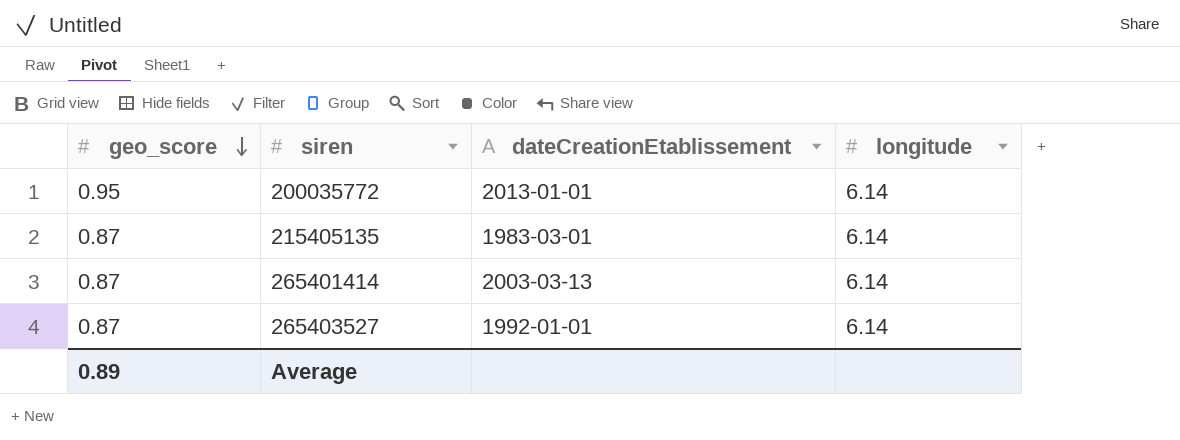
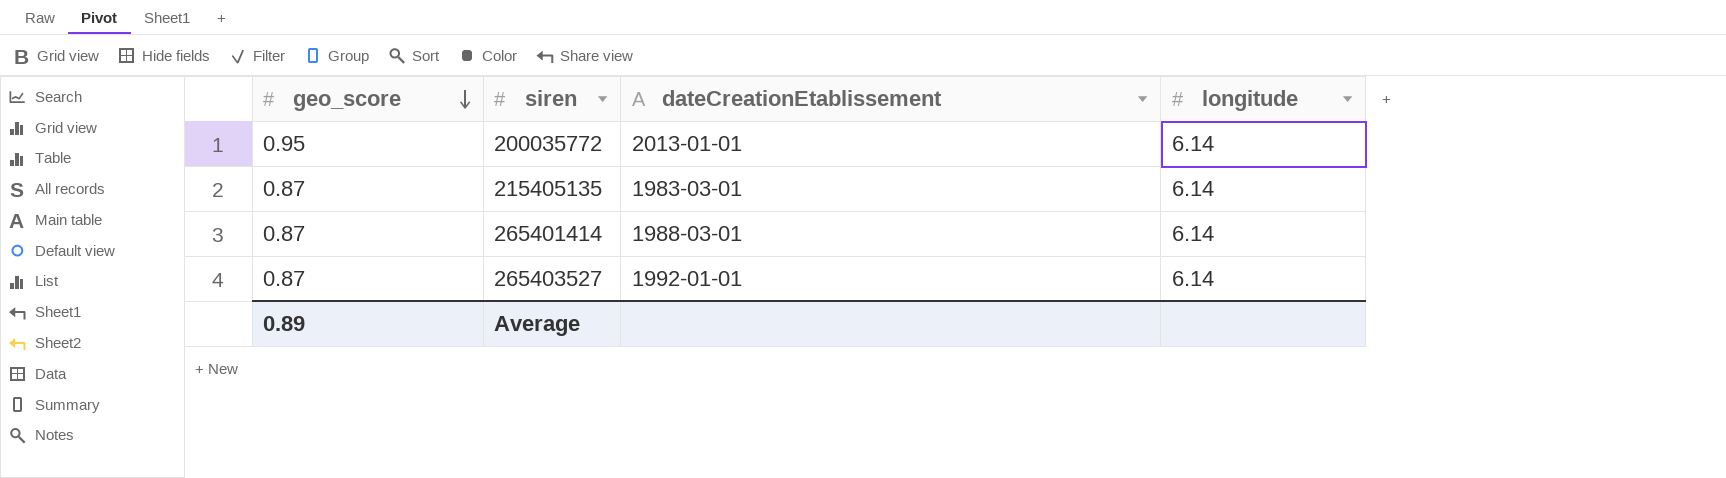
265401414 | dateCreationEtablissement: 2003-03-13 -> 1988-03-01

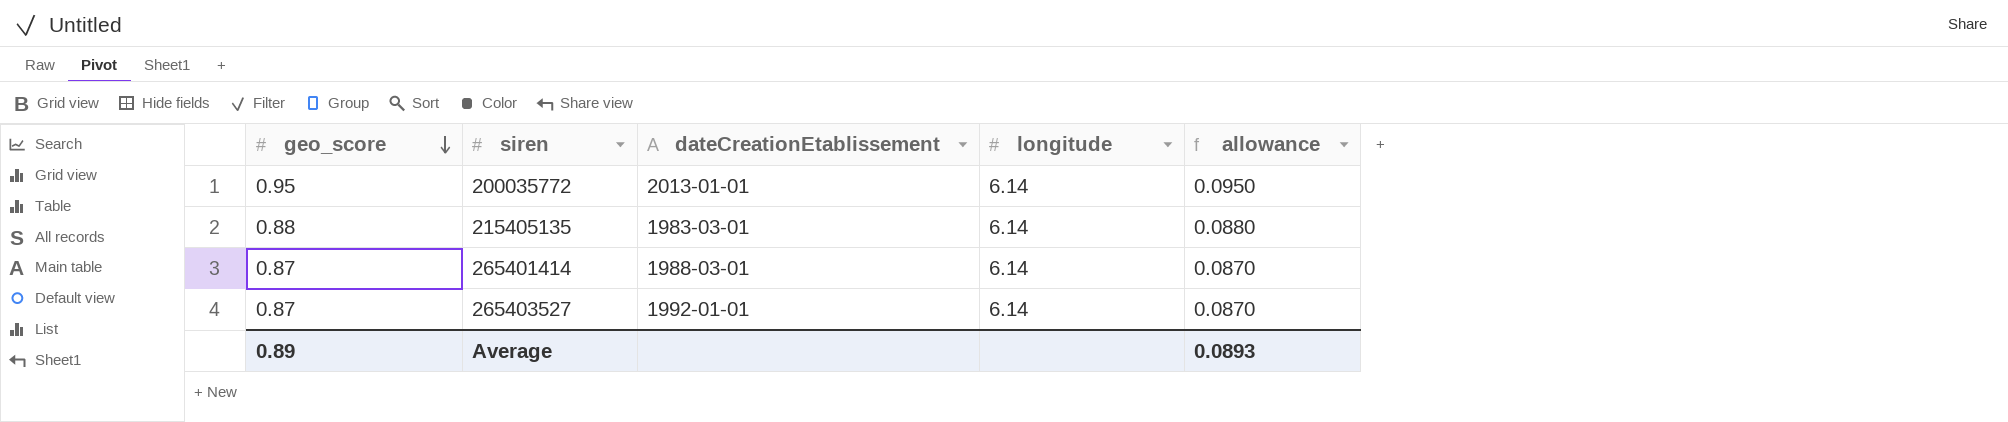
column allowance | formula: none -> [geo_score] * 0.1
215405135 | geo_score: 0.87 -> 0.88

